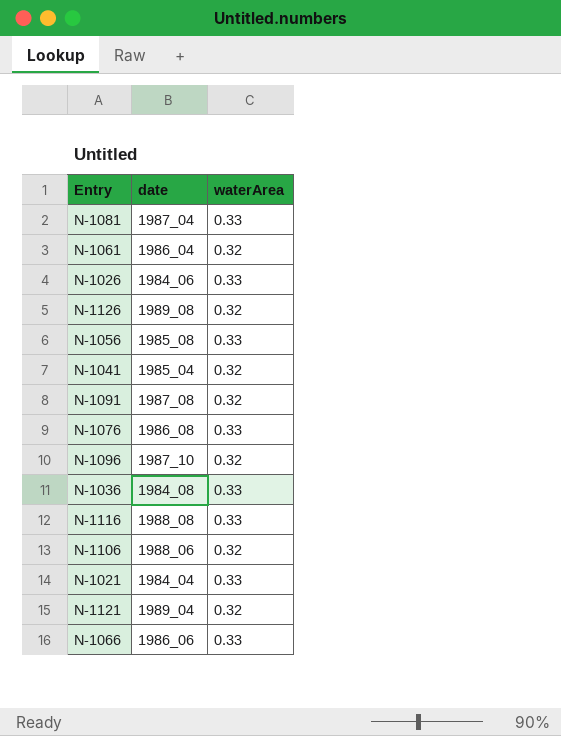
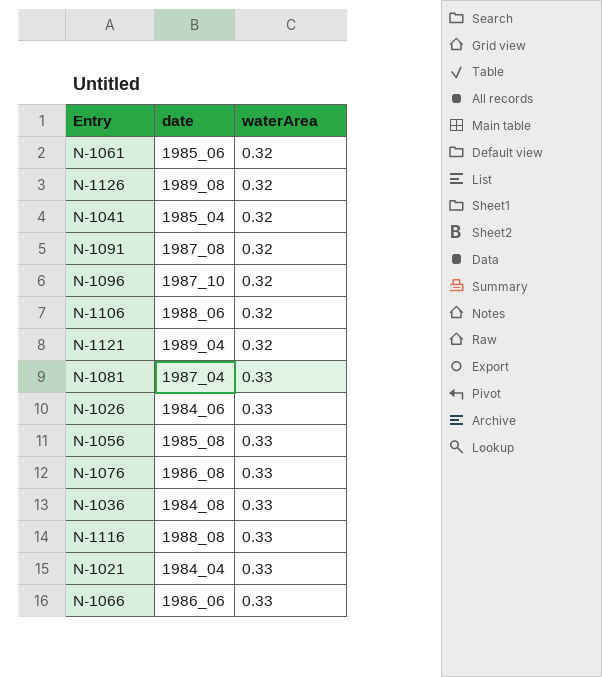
row order: none -> waterArea ascending
N-1061 | date: 1986_04 -> 1985_06

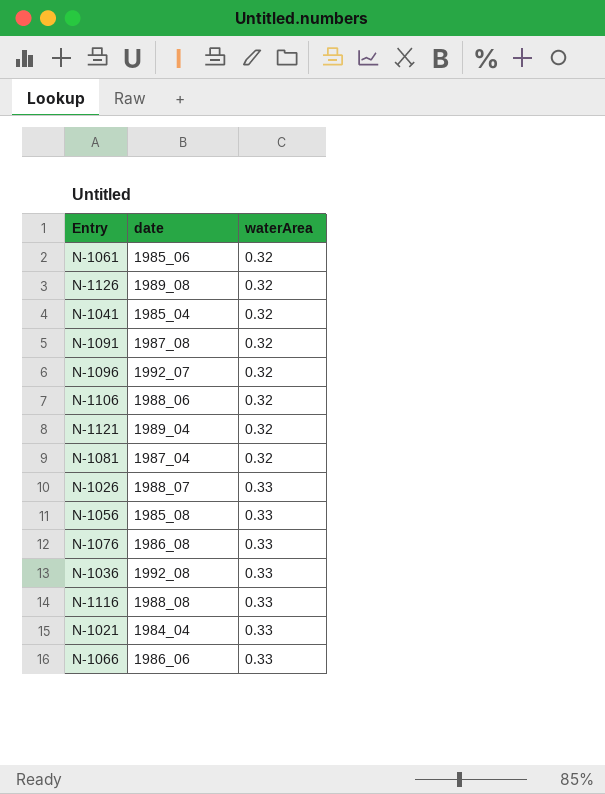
N-1096 | date: 1987_10 -> 1992_07
N-1081 | waterArea: 0.33 -> 0.32
N-1026 | date: 1984_06 -> 1988_07
N-1036 | date: 1984_08 -> 1992_08

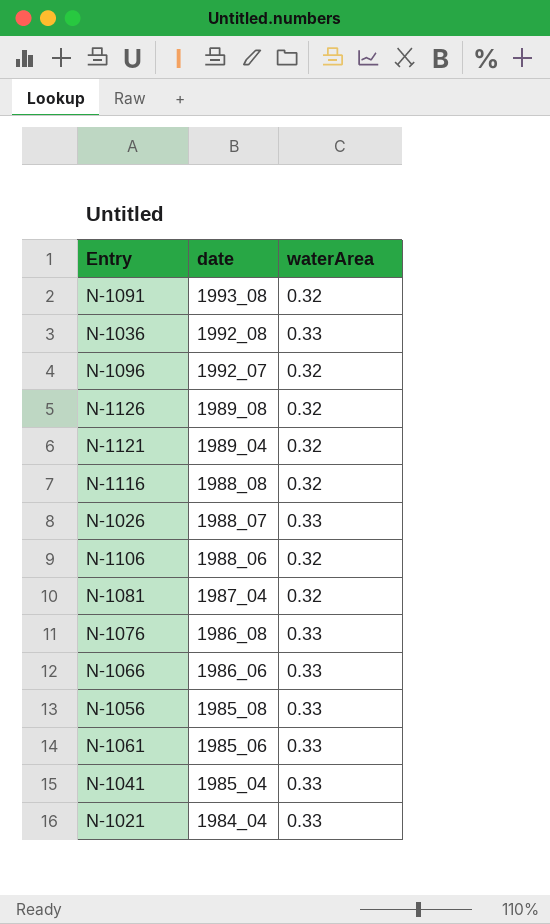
row order: waterArea ascending -> date descending
N-1091 | date: 1987_08 -> 1993_08
N-1116 | waterArea: 0.33 -> 0.32
N-1061 | waterArea: 0.32 -> 0.33
N-1041 | waterArea: 0.32 -> 0.33

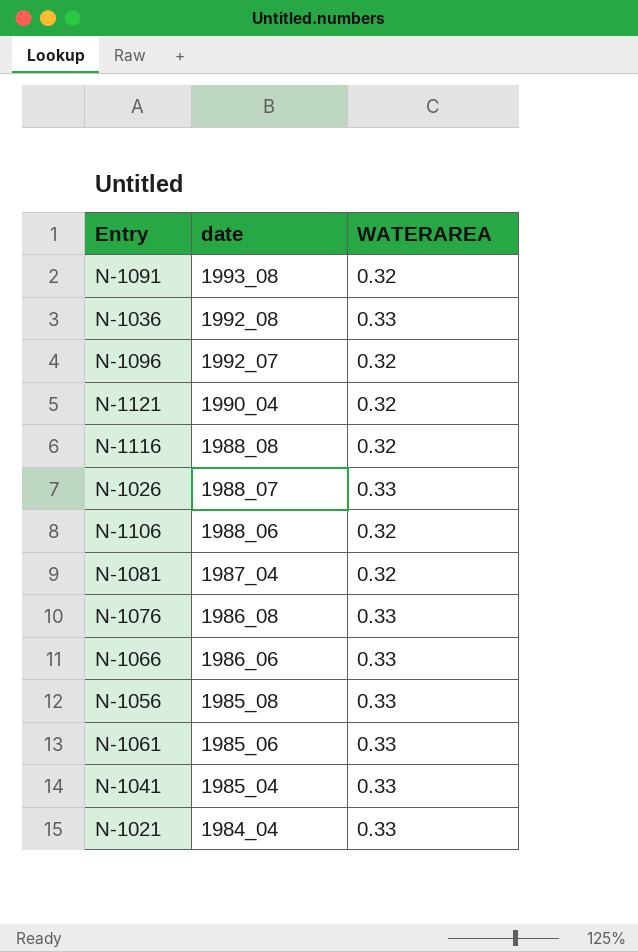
column name: waterArea -> WATERAREA
row N-1126: 1989_08 | 0.32 -> none
N-1121 | date: 1989_04 -> 1990_04

